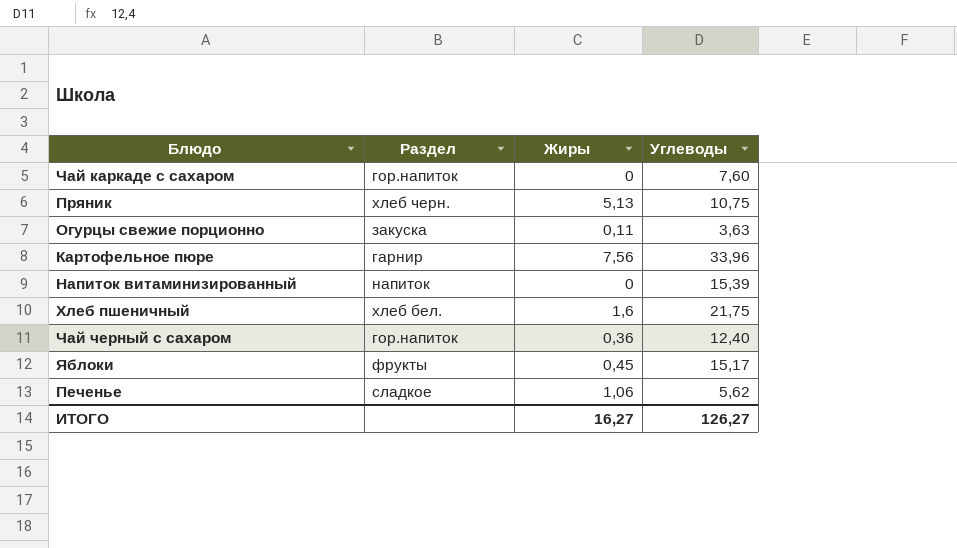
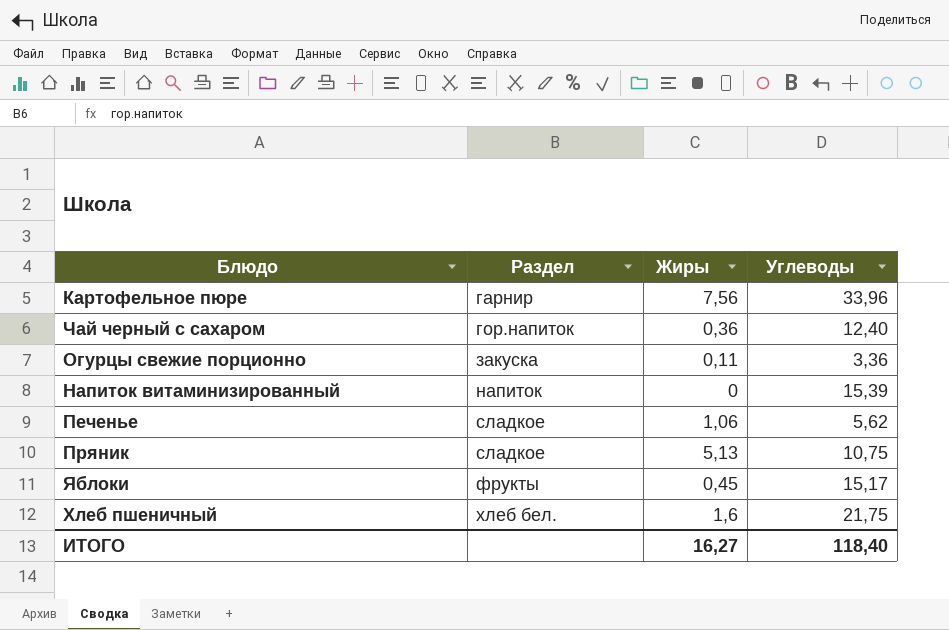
row order: none -> Раздел ascending
row Чай каркаде с сахаром: гор.напиток | 0 | 7,60 -> none
Огурцы свежие порционно | Углеводы: 3,63 -> 3,36
Пряник | Раздел: хлеб черн. -> сладкое
ИТОГО | Углеводы: 126,27 -> 118,40

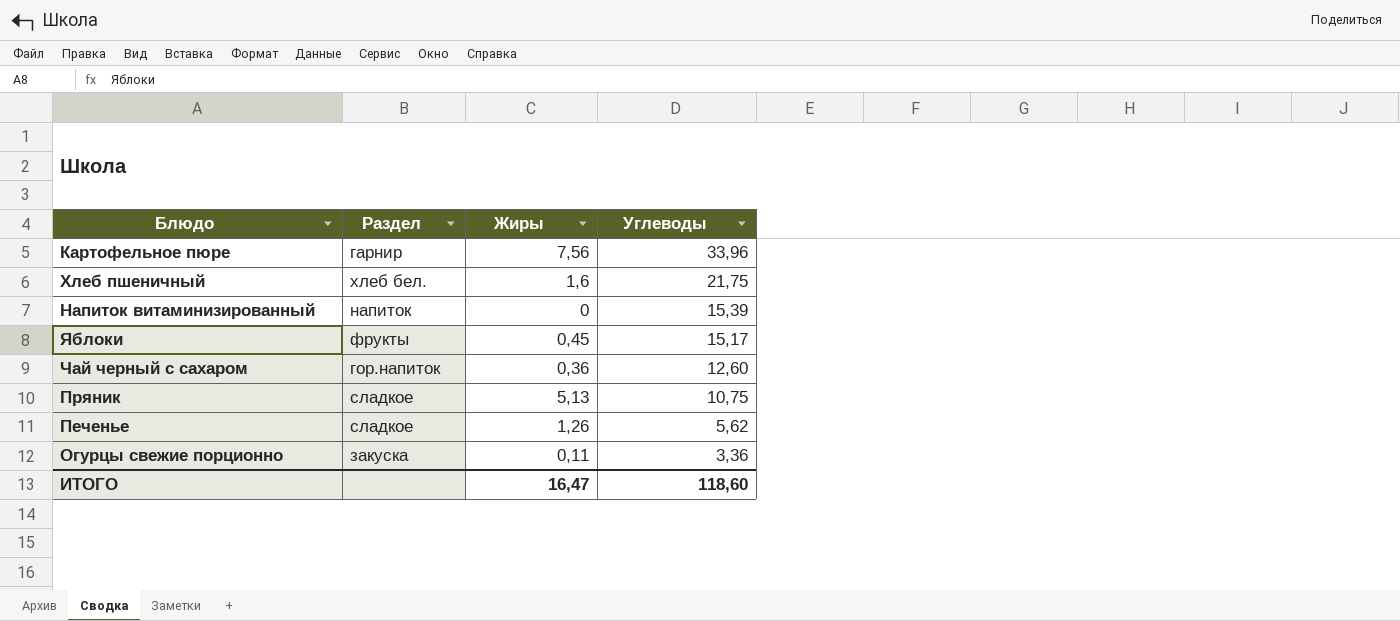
row order: Раздел ascending -> Углеводы descending
Чай черный с сахаром | Углеводы: 12,40 -> 12,60
Печенье | Жиры: 1,06 -> 1,26
ИТОГО | Жиры: 16,27 -> 16,47
ИТОГО | Углеводы: 118,40 -> 118,60

